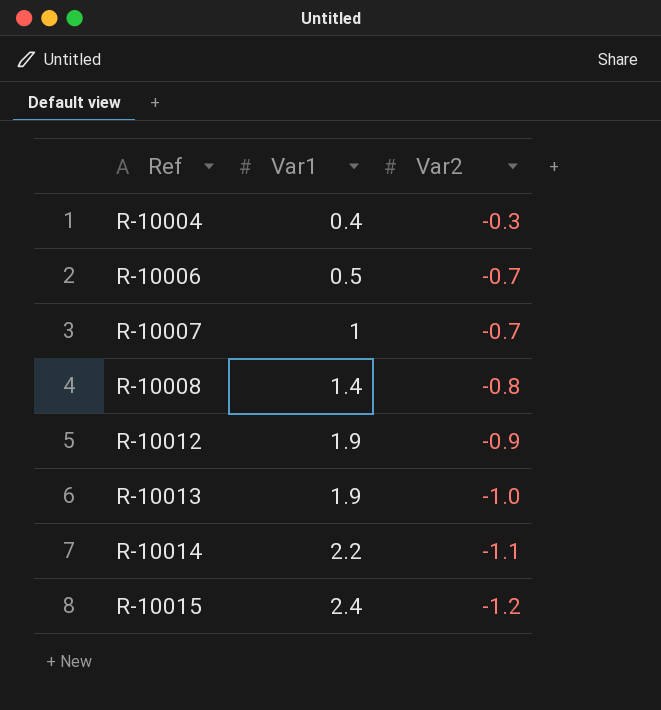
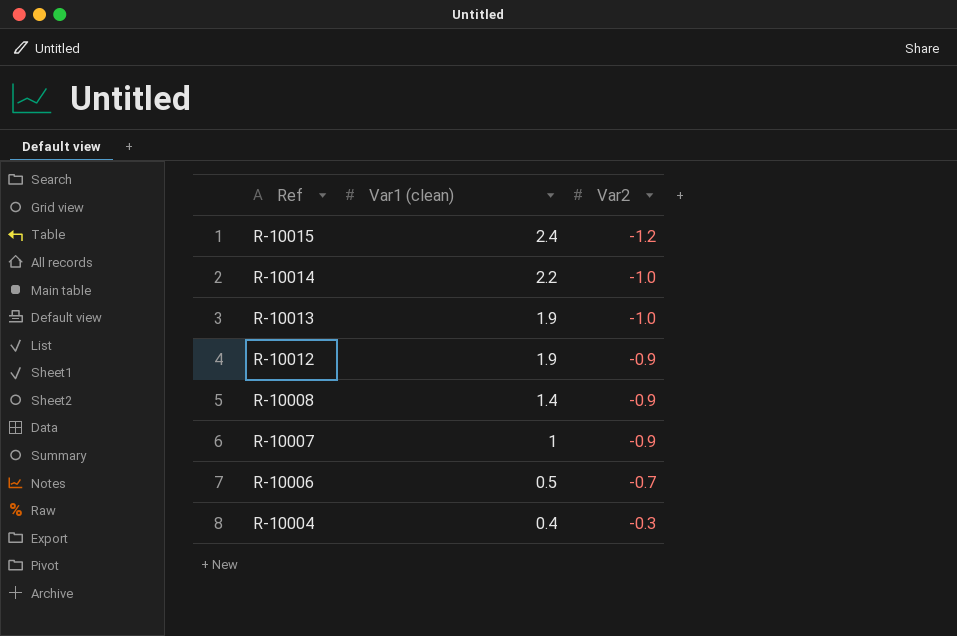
row order: Ref ascending -> Ref descending
column name: Var1 -> Var1 (clean)
R-10014 | Var2: -1.1 -> -1.0
R-10008 | Var2: -0.8 -> -0.9
R-10007 | Var2: -0.7 -> -0.9

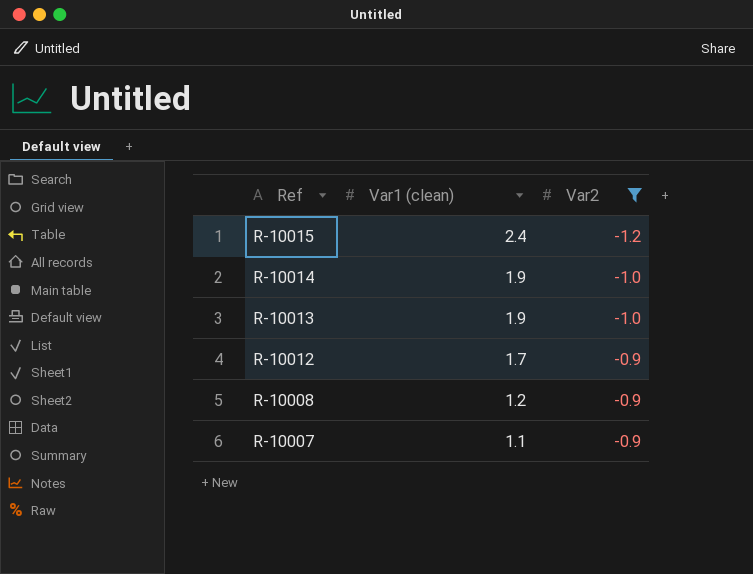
filter: none -> Var2 <= -0.9
R-10014 | Var1 (clean): 2.2 -> 1.9
R-10012 | Var1 (clean): 1.9 -> 1.7
R-10008 | Var1 (clean): 1.4 -> 1.2
R-10007 | Var1 (clean): 1 -> 1.1

